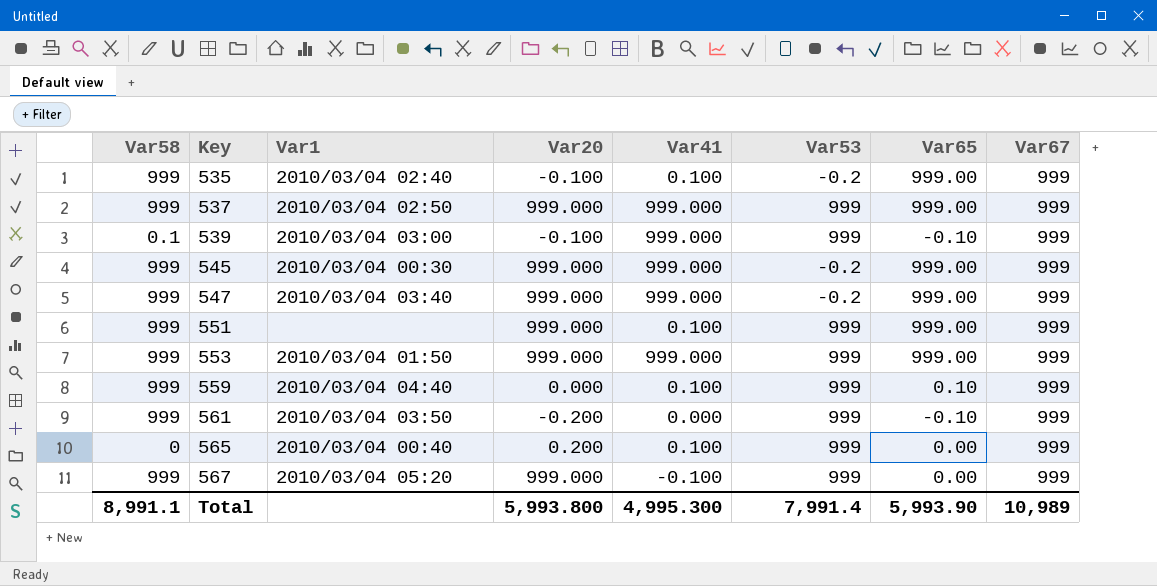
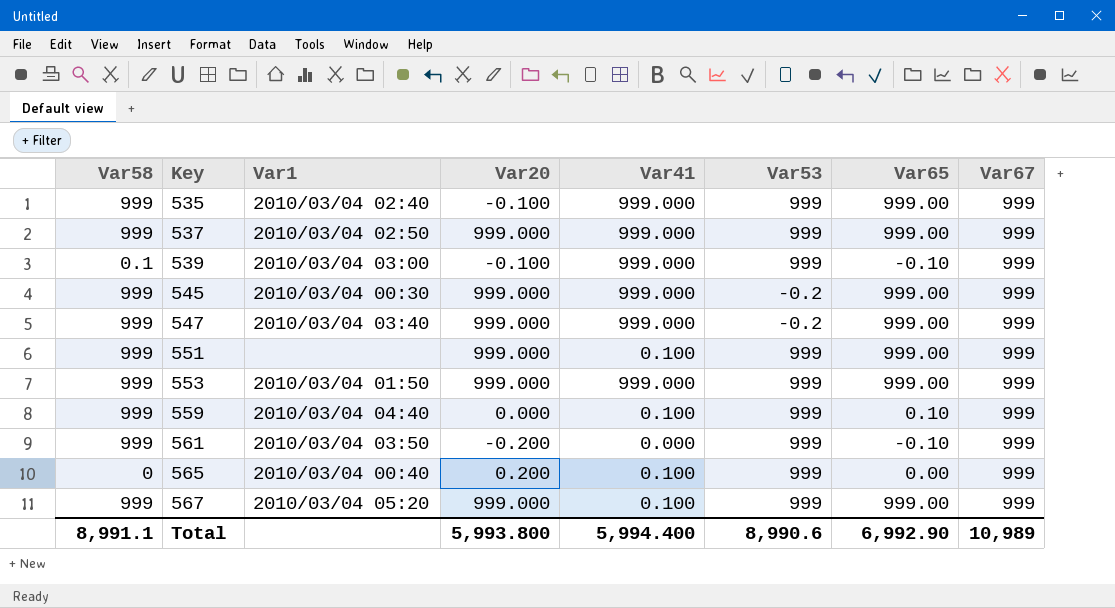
535 | Var41: 0.100 -> 999.000
535 | Var53: -0.2 -> 999
567 | Var41: -0.100 -> 0.100
567 | Var65: 0.00 -> 999.00
Total | Var41: 4,995.300 -> 5,994.400
Total | Var53: 7,991.4 -> 8,990.6
Total | Var65: 5,993.90 -> 6,992.90

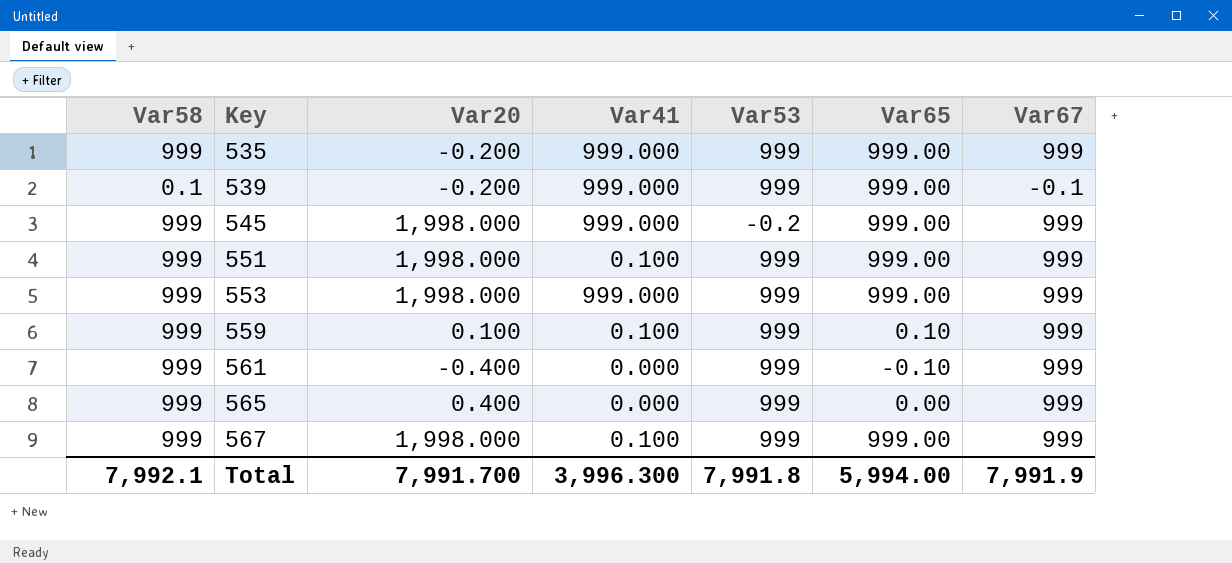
column Var1 | position: 3 -> none
row 537: 999 | 2010/03/04 02:50 | 999.000 | 999.000 | 999 | 999.00 | 999 -> none
row 547: 999 | 2010/03/04 03:40 | 999.000 | 999.000 | -0.2 | 999.00 | 999 -> none
535 | Var20: -0.100 -> -0.200
539 | Var20: -0.100 -> -0.200
539 | Var65: -0.10 -> 999.00
539 | Var67: 999 -> -0.1
545 | Var20: 999.000 -> 1,998.000
551 | Var20: 999.000 -> 1,998.000
553 | Var20: 999.000 -> 1,998.000
559 | Var20: 0.000 -> 0.100
561 | Var20: -0.200 -> -0.400
565 | Var58: 0 -> 999
565 | Var20: 0.200 -> 0.400
565 | Var41: 0.100 -> 0.000
567 | Var20: 999.000 -> 1,998.000
Total | Var58: 8,991.1 -> 7,992.1
Total | Var20: 5,993.800 -> 7,991.700
Total | Var41: 5,994.400 -> 3,996.300
Total | Var53: 8,990.6 -> 7,991.8
Total | Var65: 6,992.90 -> 5,994.00
Total | Var67: 10,989 -> 7,991.9

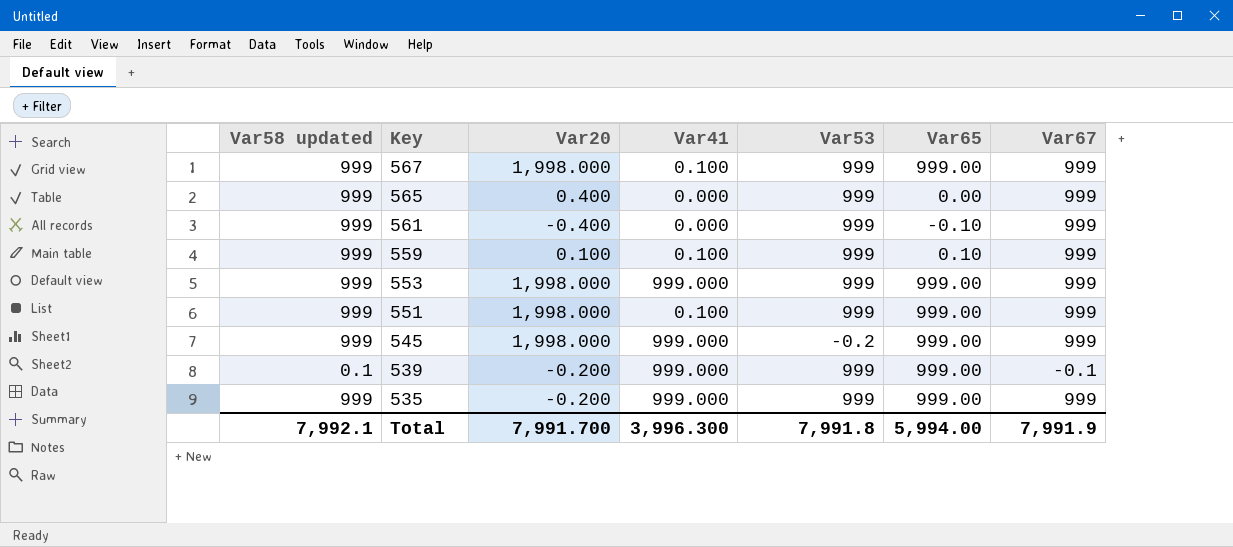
row order: Key ascending -> Key descending
column name: Var58 -> Var58 updated

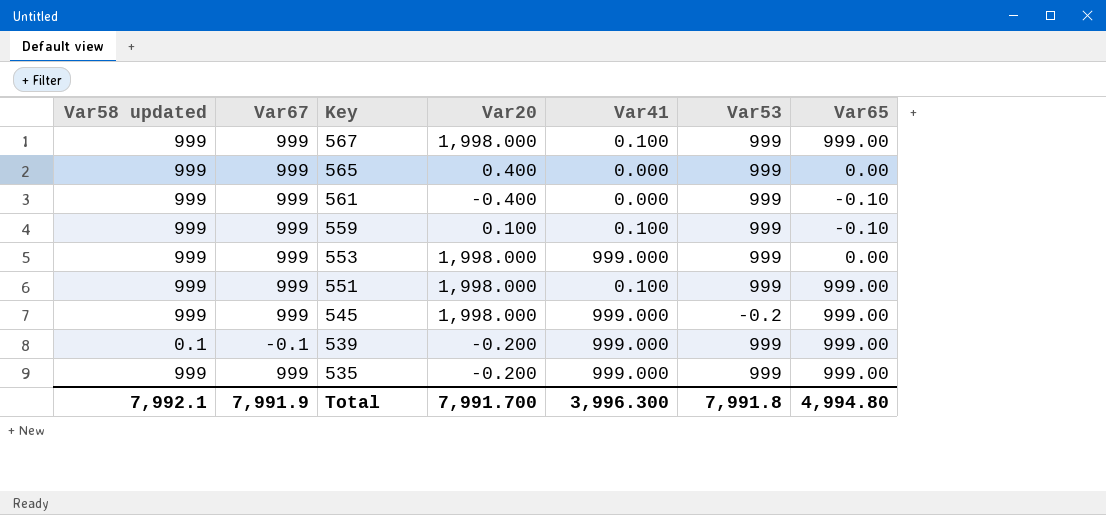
column Var67 | position: 7 -> 2
559 | Var65: 0.10 -> -0.10
553 | Var65: 999.00 -> 0.00
Total | Var65: 5,994.00 -> 4,994.80

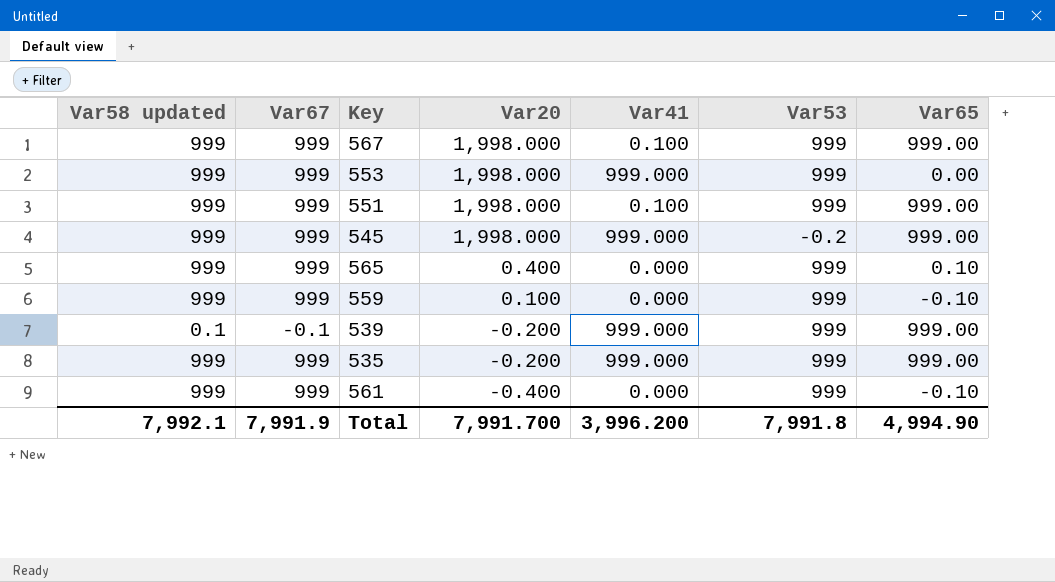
row order: Key descending -> Var20 descending
565 | Var65: 0.00 -> 0.10
559 | Var41: 0.100 -> 0.000
Total | Var41: 3,996.300 -> 3,996.200
Total | Var65: 4,994.80 -> 4,994.90

